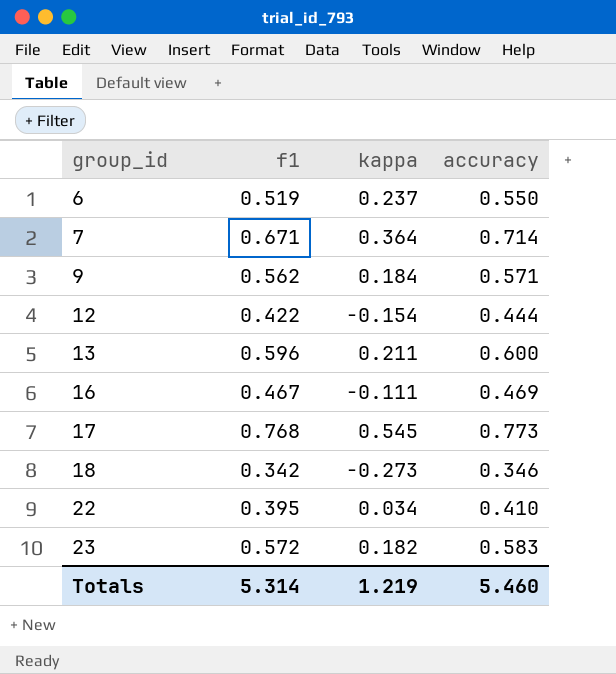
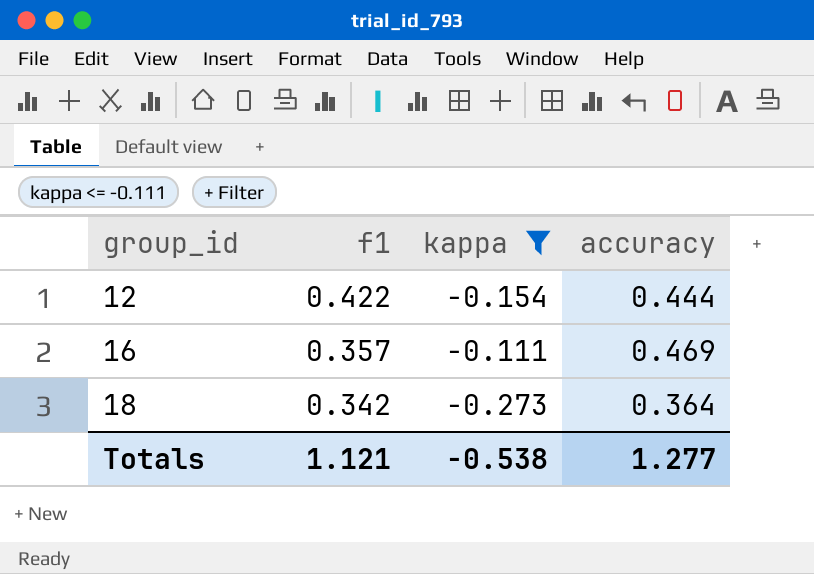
filter: none -> kappa <= -0.111
16 | f1: 0.467 -> 0.357
18 | accuracy: 0.346 -> 0.364
Totals | f1: 5.314 -> 1.121
Totals | kappa: 1.219 -> -0.538
Totals | accuracy: 5.460 -> 1.277

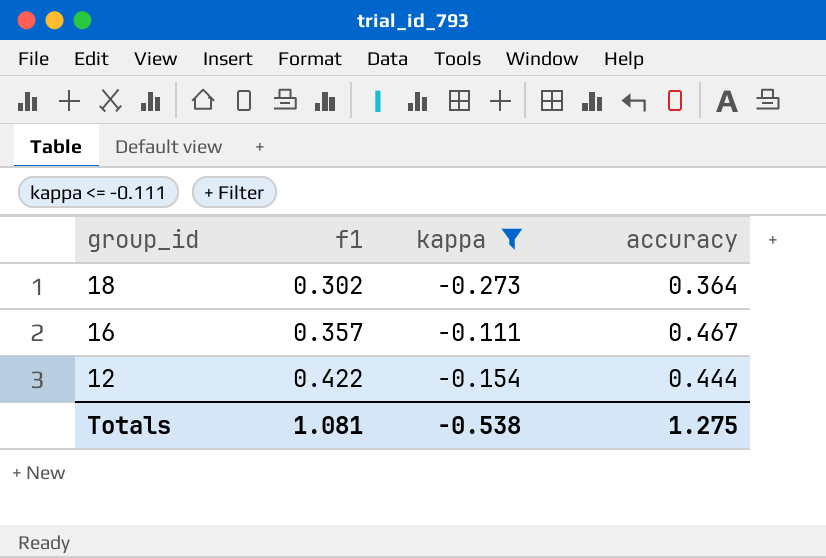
row order: group_id ascending -> group_id descending
18 | f1: 0.342 -> 0.302
16 | accuracy: 0.469 -> 0.467
Totals | f1: 1.121 -> 1.081
Totals | accuracy: 1.277 -> 1.275

